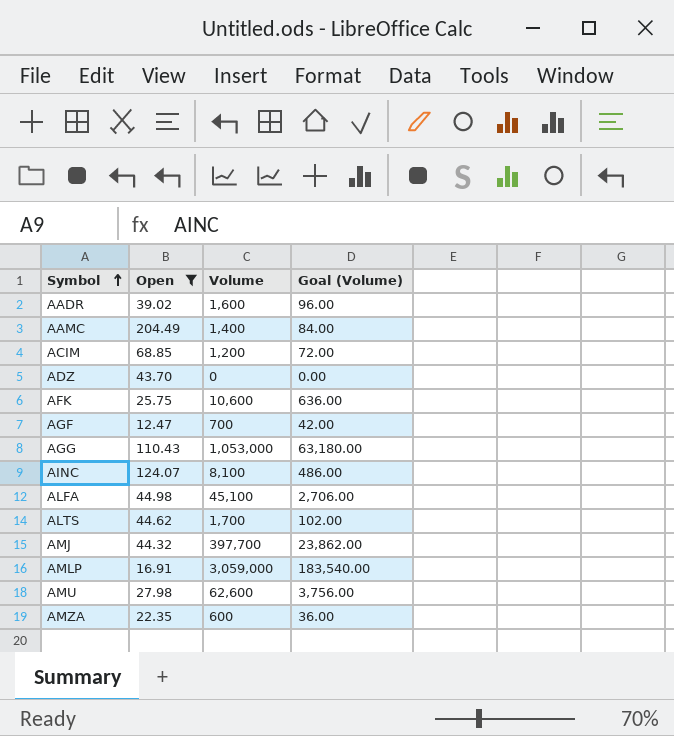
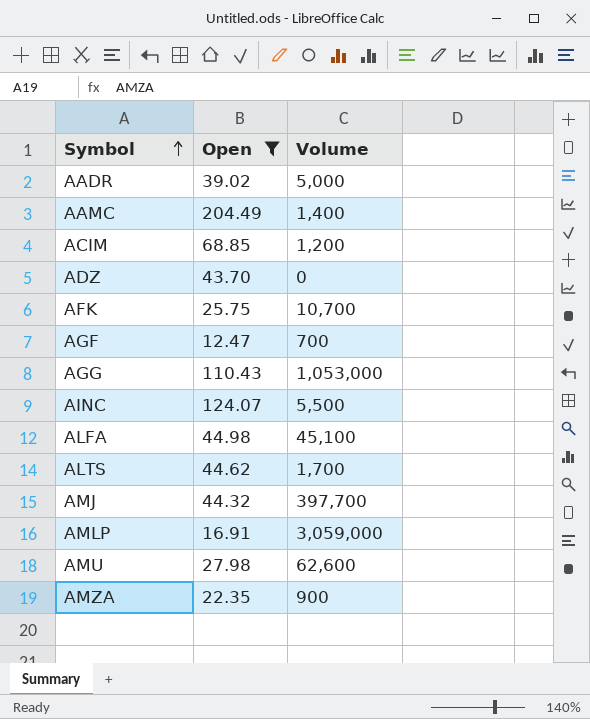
column Goal (Volume) | formula: [Volume] * 0.06 -> none
AADR | Volume: 1,600 -> 5,000
AFK | Volume: 10,600 -> 10,700
AINC | Volume: 8,100 -> 5,500
AMZA | Volume: 600 -> 900

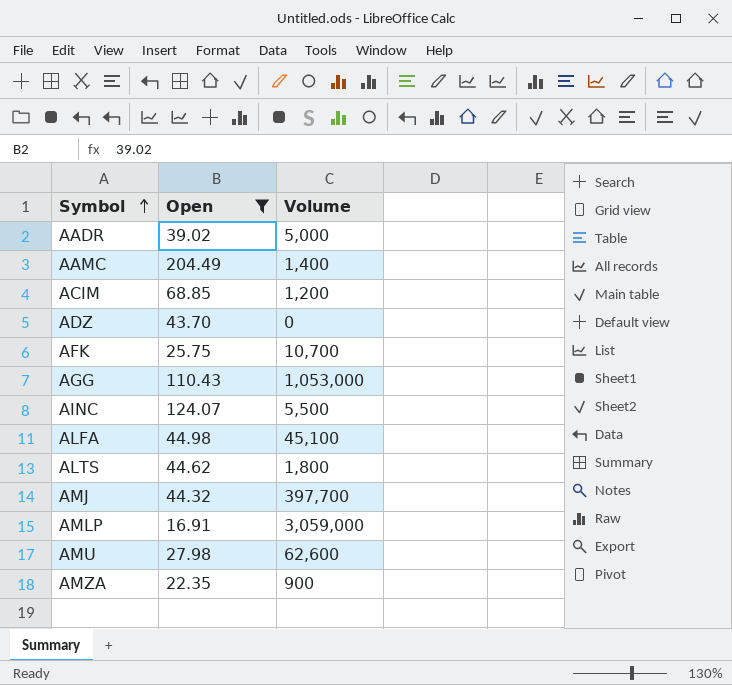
row AGF: 12.47 | 700 -> none
ALTS | Volume: 1,700 -> 1,800

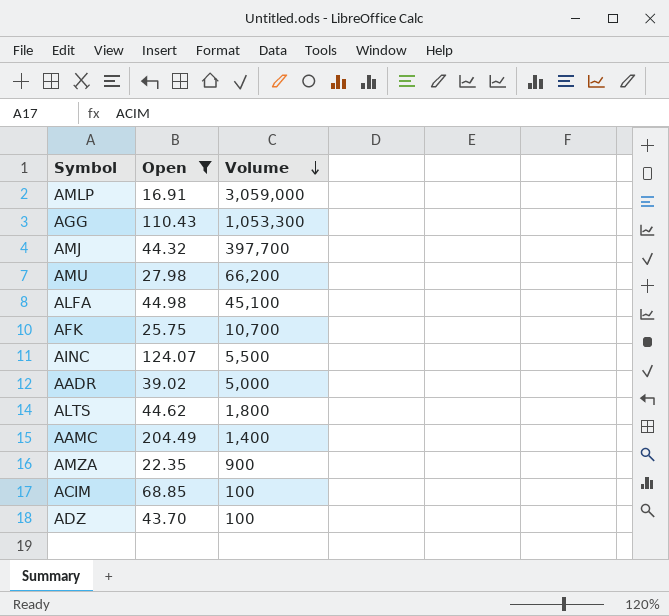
row order: Symbol ascending -> Volume descending
AGG | Volume: 1,053,000 -> 1,053,300
AMU | Volume: 62,600 -> 66,200
ACIM | Volume: 1,200 -> 100
ADZ | Volume: 0 -> 100

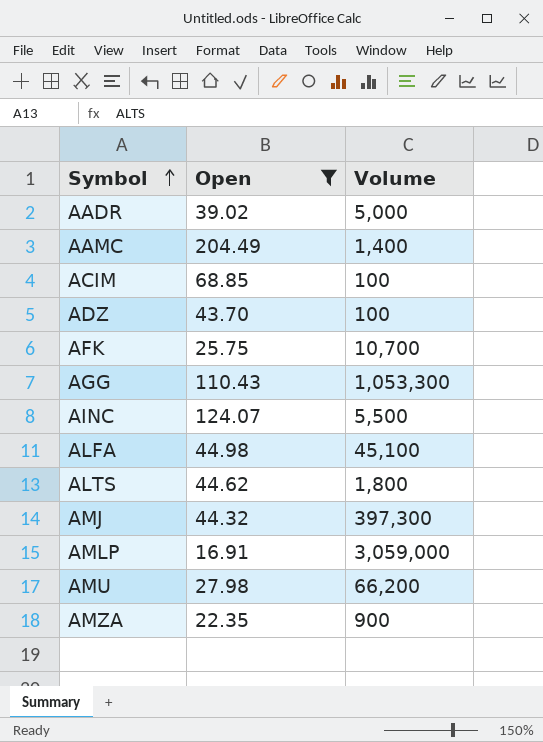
row order: Volume descending -> Symbol ascending
AMJ | Volume: 397,700 -> 397,300

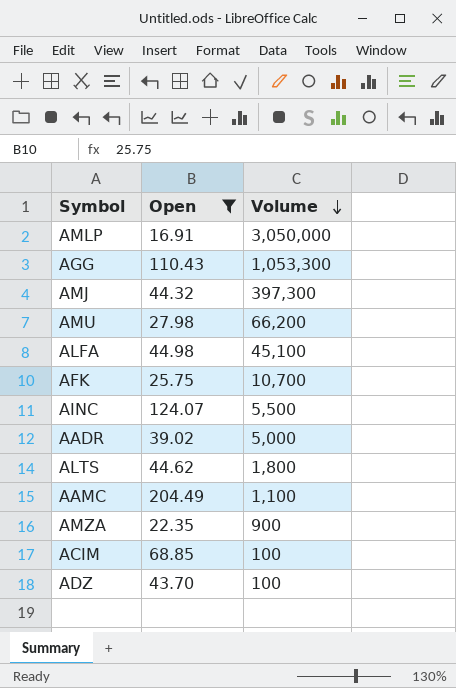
row order: Symbol ascending -> Volume descending
AMLP | Volume: 3,059,000 -> 3,050,000
AAMC | Volume: 1,400 -> 1,100

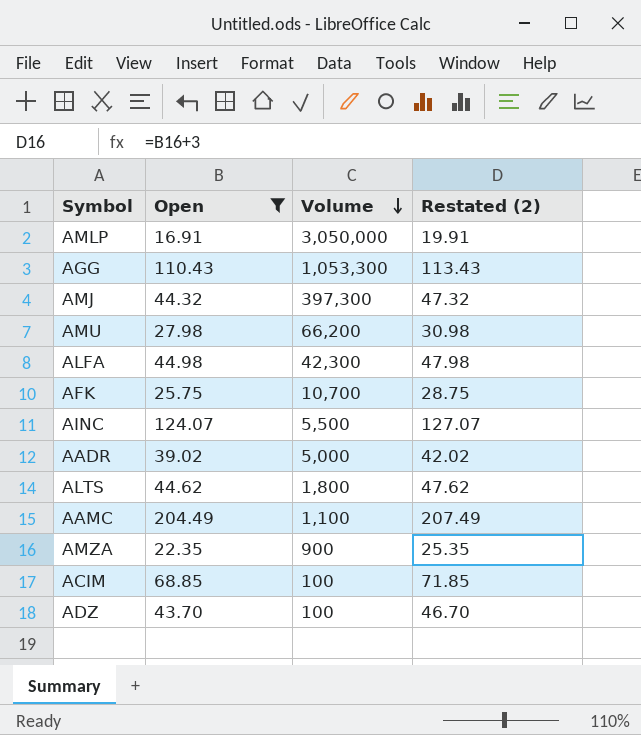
column Restated (2) | formula: none -> [Open] + 3
ALFA | Volume: 45,100 -> 42,300

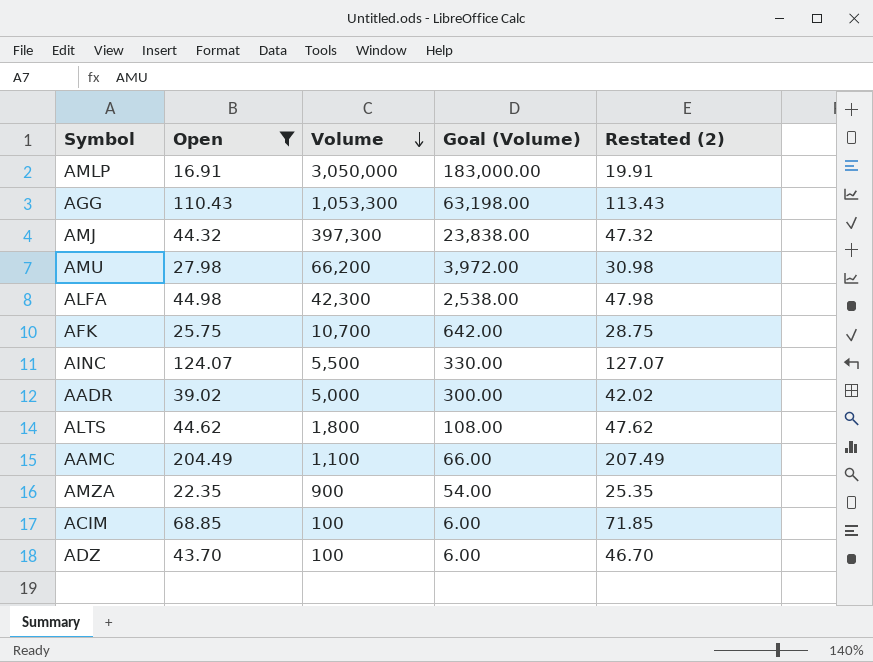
column Goal (Volume) | formula: none -> [Volume] * 0.06

